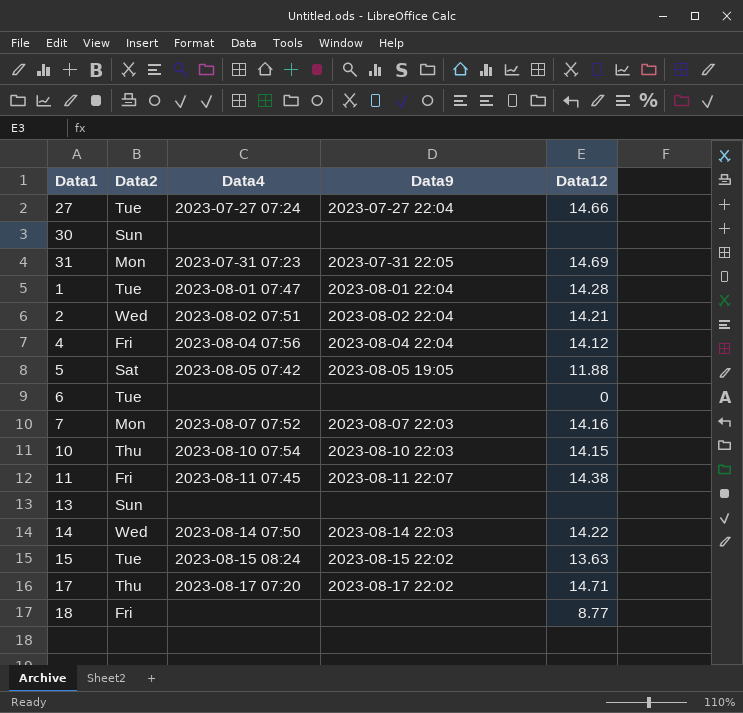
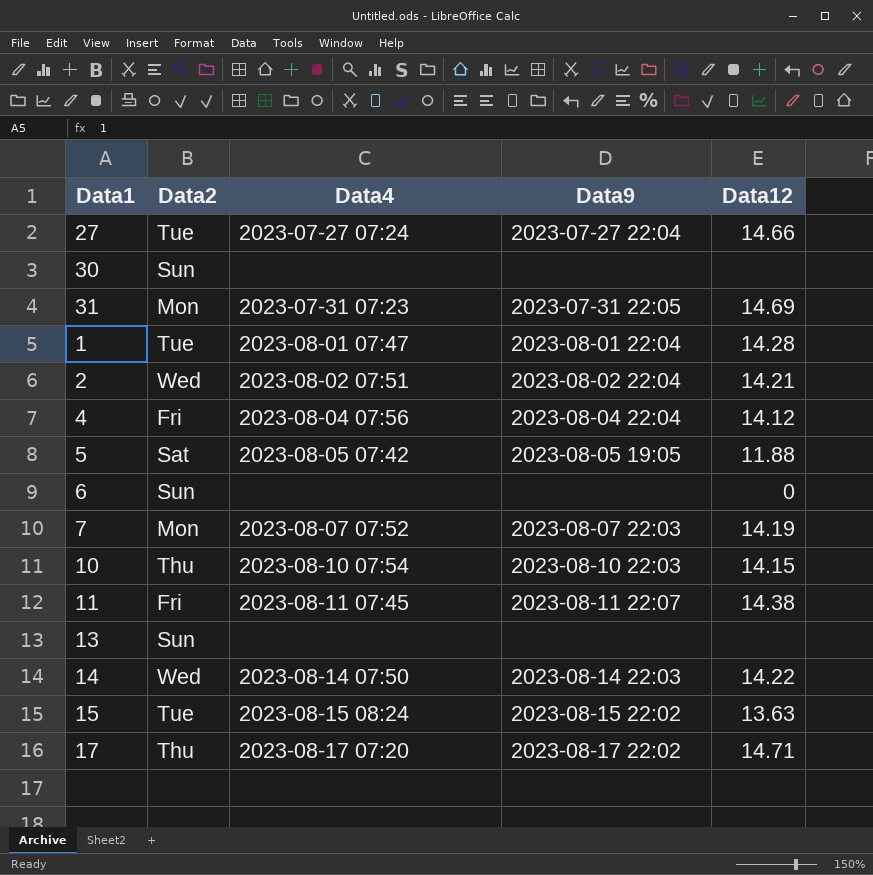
row 18: Fri | none | none | 8.77 -> none
6 | Data2: Tue -> Sun
7 | Data12: 14.16 -> 14.19

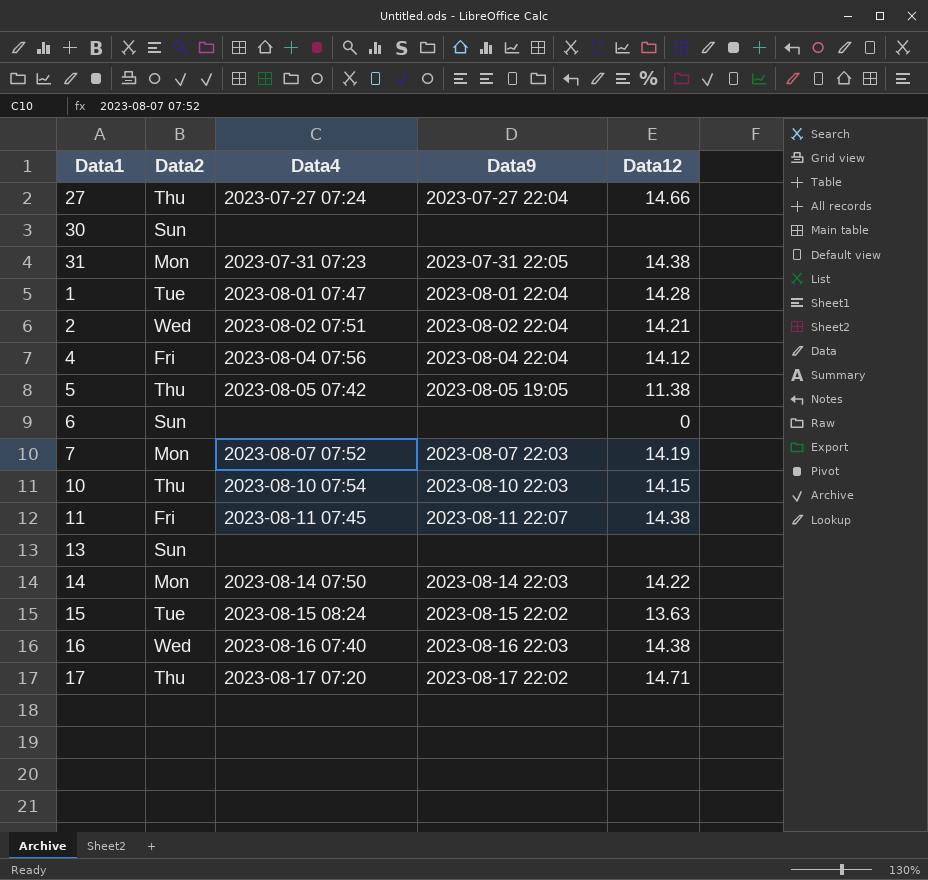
27 | Data2: Tue -> Thu
31 | Data12: 14.69 -> 14.38
5 | Data2: Sat -> Thu
5 | Data12: 11.88 -> 11.38
14 | Data2: Wed -> Mon
row 16: none -> Wed | 2023-08-16 07:40 | 2023-08-16 22:03 | 14.38

